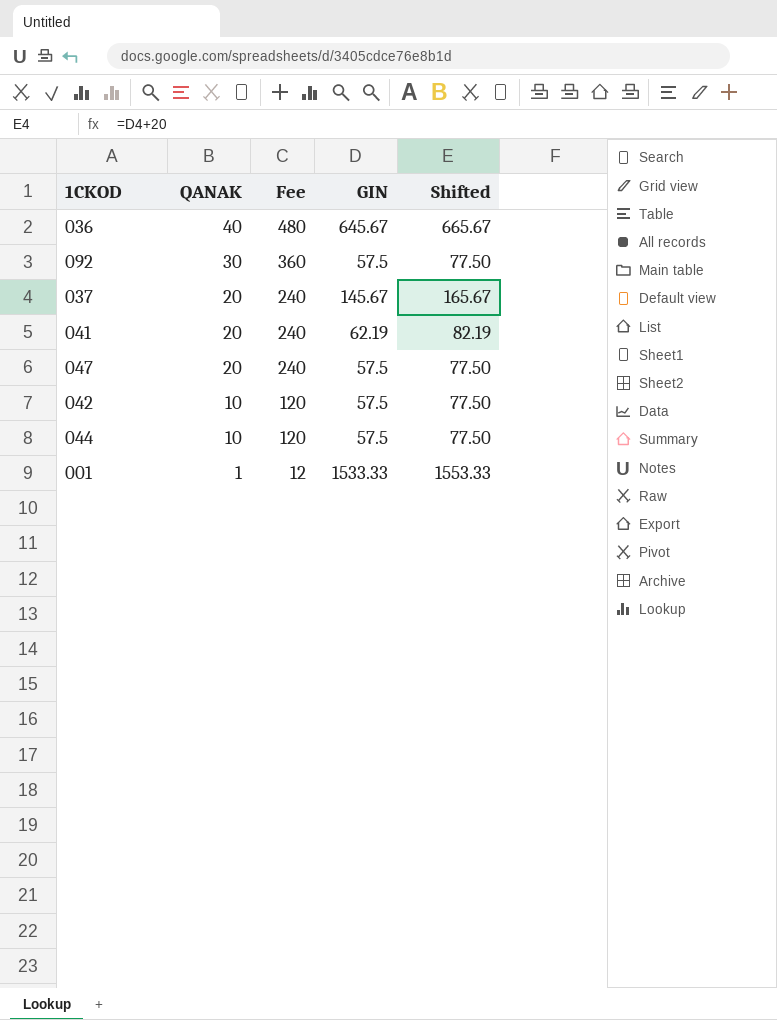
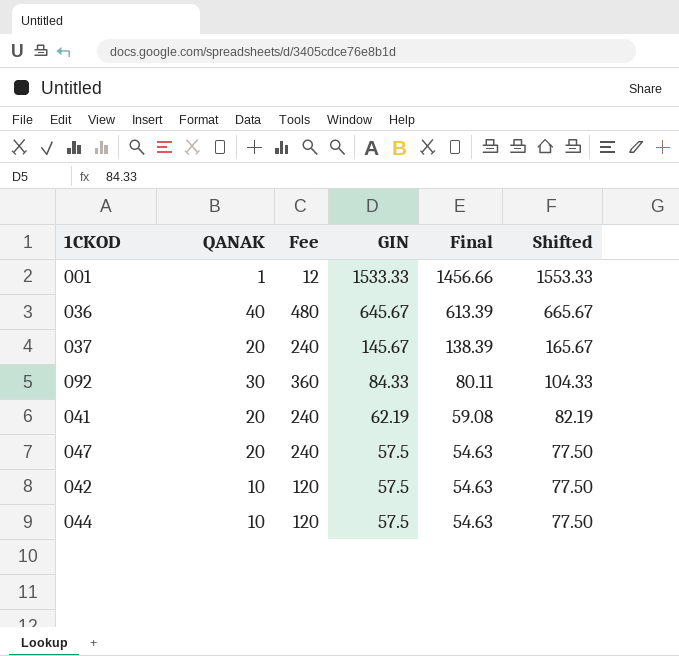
row order: QANAK descending -> GIN descending
column Final | formula: none -> [GIN] * 0.95
092 | GIN: 57.5 -> 84.33
092 | Shifted: 77.50 -> 104.33

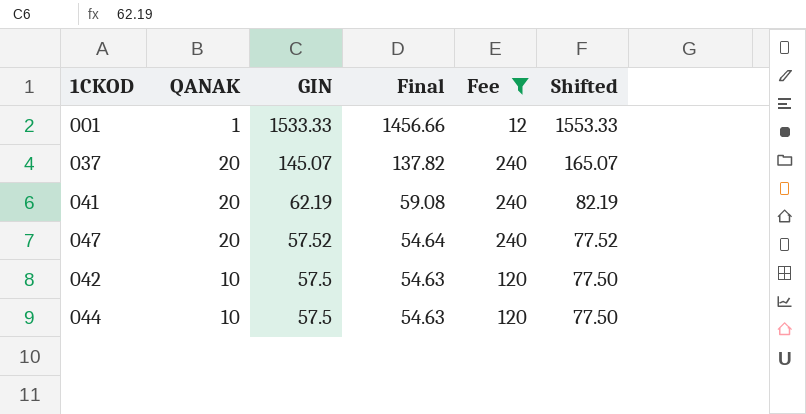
filter: none -> Fee <= 240
column Fee | position: 3 -> 5
037 | GIN: 145.67 -> 145.07
037 | Final: 138.39 -> 137.82
037 | Shifted: 165.67 -> 165.07
047 | GIN: 57.5 -> 57.52
047 | Final: 54.63 -> 54.64
047 | Shifted: 77.50 -> 77.52

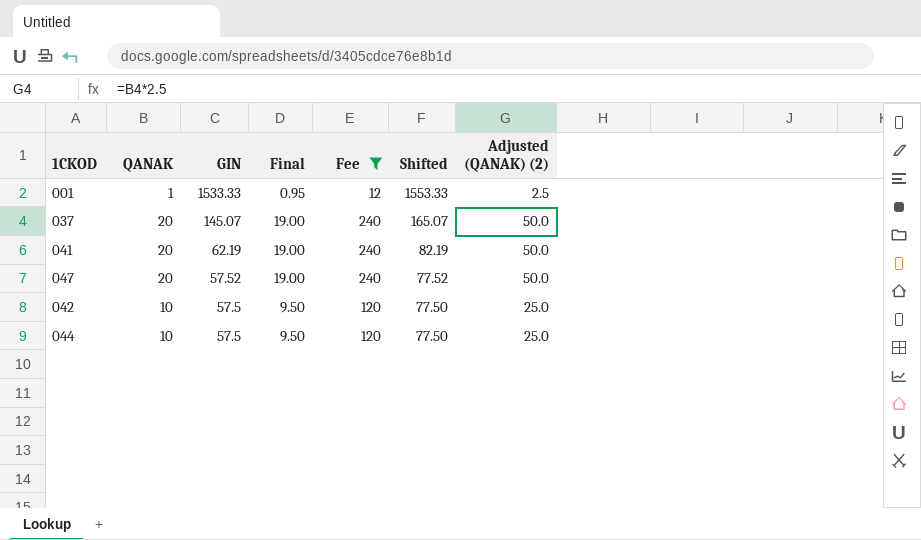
column Final | formula: [GIN] * 0.95 -> [QANAK] * 0.95
column Adjusted (QANAK) (2) | formula: none -> [QANAK] * 2.5

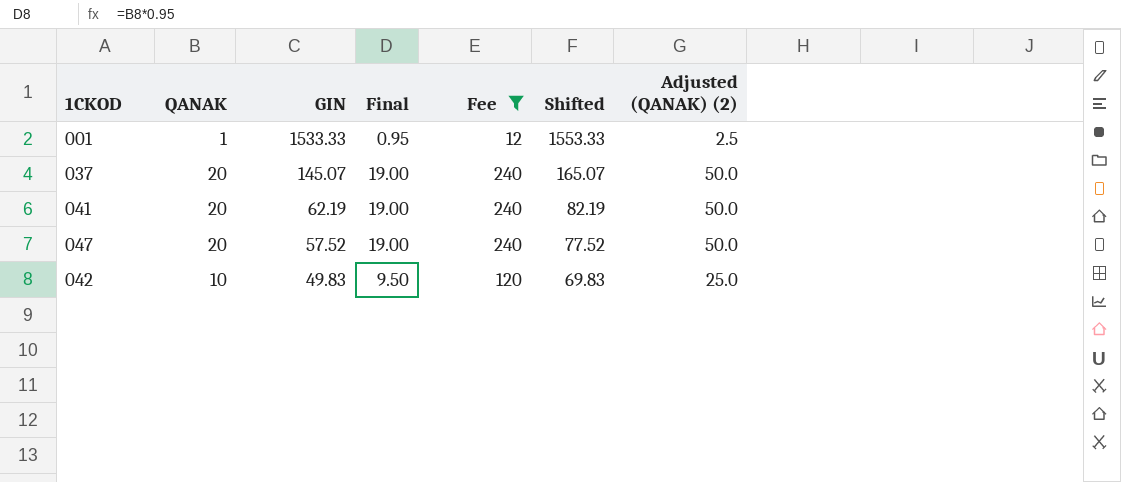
row 044: 10 | 57.5 | 9.50 | 120 | 77.50 | 25.0 -> none
042 | GIN: 57.5 -> 49.83
042 | Shifted: 77.50 -> 69.83

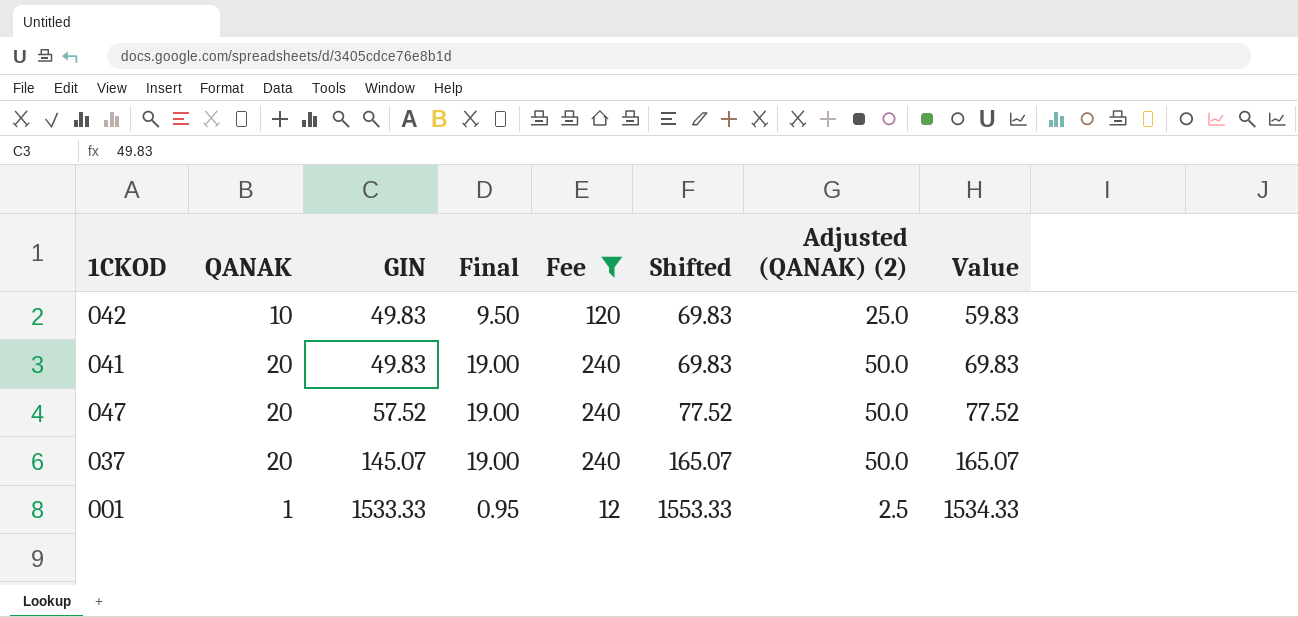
row order: GIN descending -> GIN ascending
column Value | formula: none -> [QANAK] + [GIN]
041 | GIN: 62.19 -> 49.83
041 | Shifted: 82.19 -> 69.83

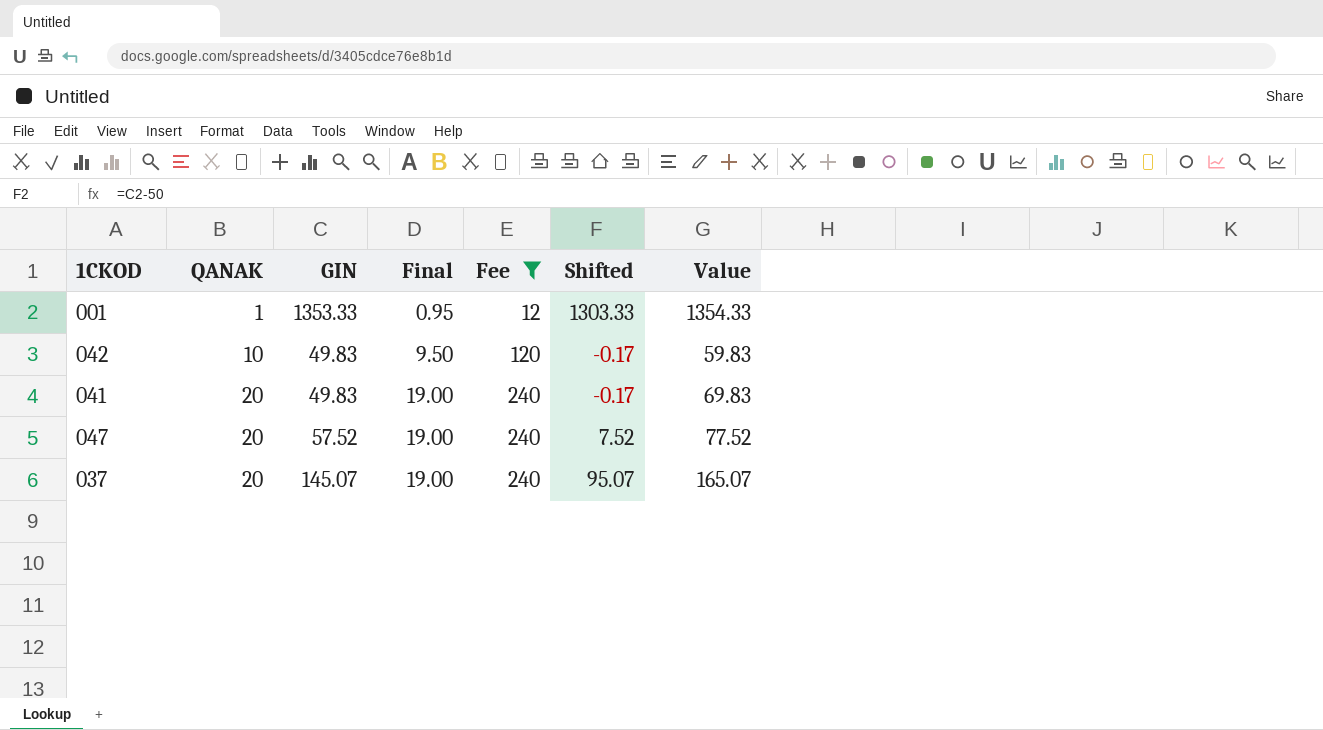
row order: GIN ascending -> QANAK ascending
column Adjusted (QANAK) (2) | formula: [QANAK] * 2.5 -> none
column Shifted | formula: [GIN] + 20 -> [GIN] - 50
001 | GIN: 1533.33 -> 1353.33
001 | Value: 1534.33 -> 1354.33

